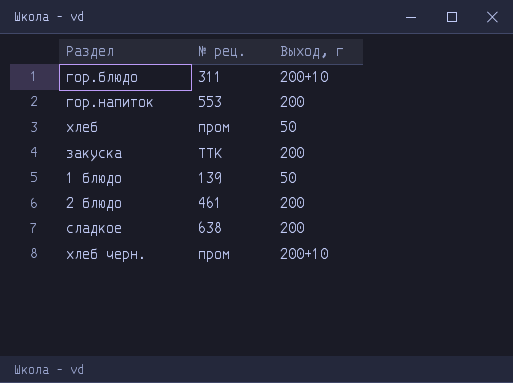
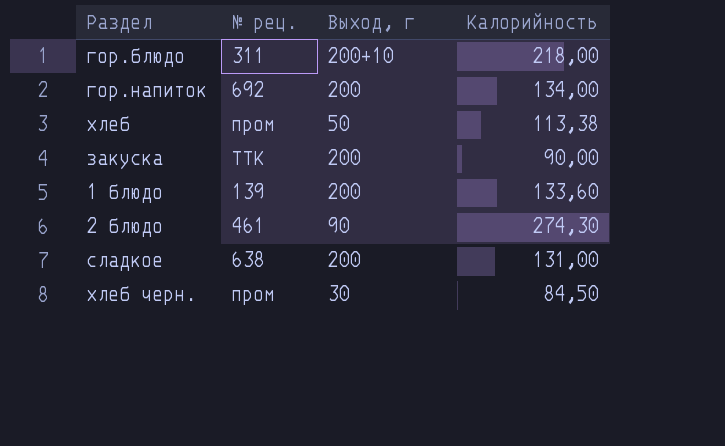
column Калорийность | position: none -> 4
гор.напиток | № рец.: 553 -> 692
1 блюдо | Выход, г: 50 -> 200
2 блюдо | Выход, г: 200 -> 90
хлеб черн. | Выход, г: 200+10 -> 30

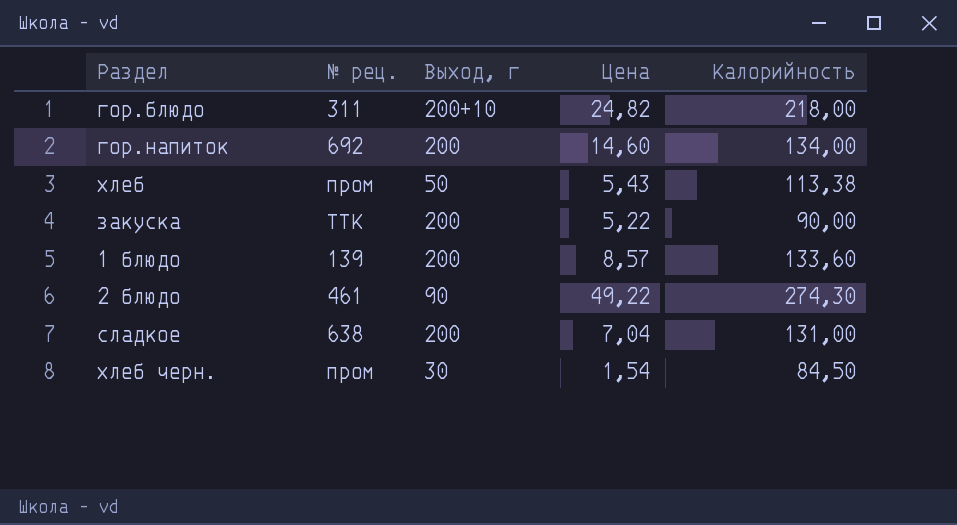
column Цена | position: none -> 4

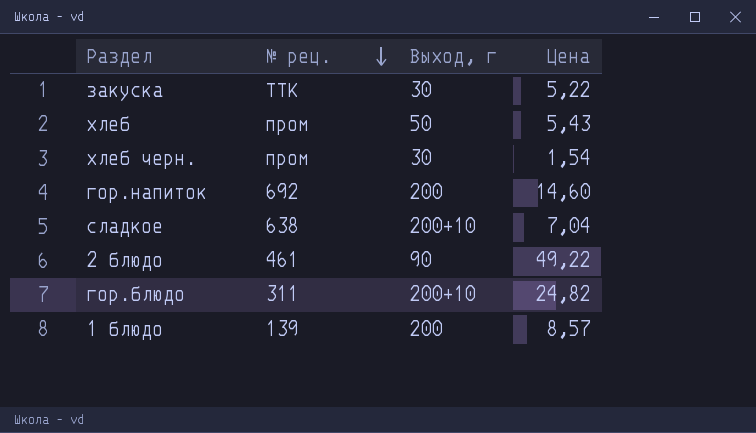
row order: none -> № рец. descending
column Калорийность | position: 5 -> none
закуска | Выход, г: 200 -> 30
сладкое | Выход, г: 200 -> 200+10

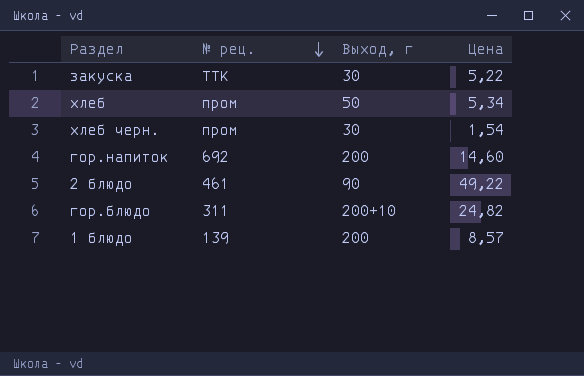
row сладкое: 638 | 200+10 | 7,04 -> none
хлеб | Цена: 5,43 -> 5,34

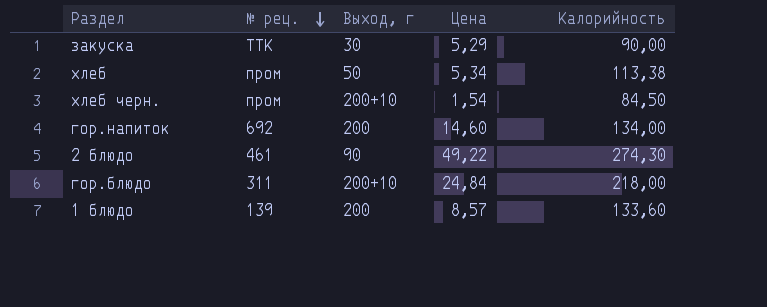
column Калорийность | position: none -> 5
закуска | Цена: 5,22 -> 5,29
хлеб черн. | Выход, г: 30 -> 200+10
гор.блюдо | Цена: 24,82 -> 24,84

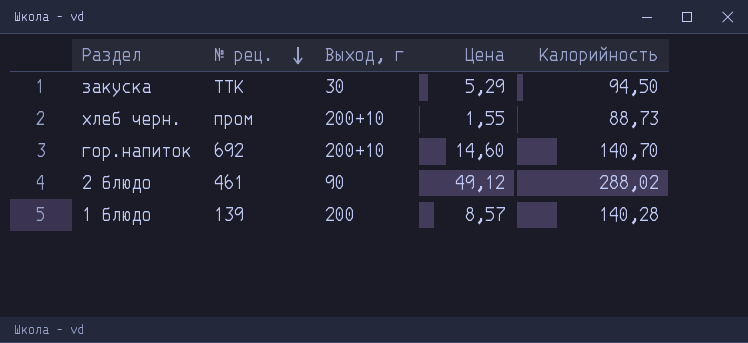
row хлеб: пром | 50 | 5,34 | 113,38 -> none
row гор.блюдо: 311 | 200+10 | 24,84 | 218,00 -> none
закуска | Калорийность: 90,00 -> 94,50
хлеб черн. | Цена: 1,54 -> 1,55
хлеб черн. | Калорийность: 84,50 -> 88,73
гор.напиток | Выход, г: 200 -> 200+10
гор.напиток | Калорийность: 134,00 -> 140,70
2 блюдо | Цена: 49,22 -> 49,12
2 блюдо | Калорийность: 274,30 -> 288,02
1 блюдо | Калорийность: 133,60 -> 140,28

